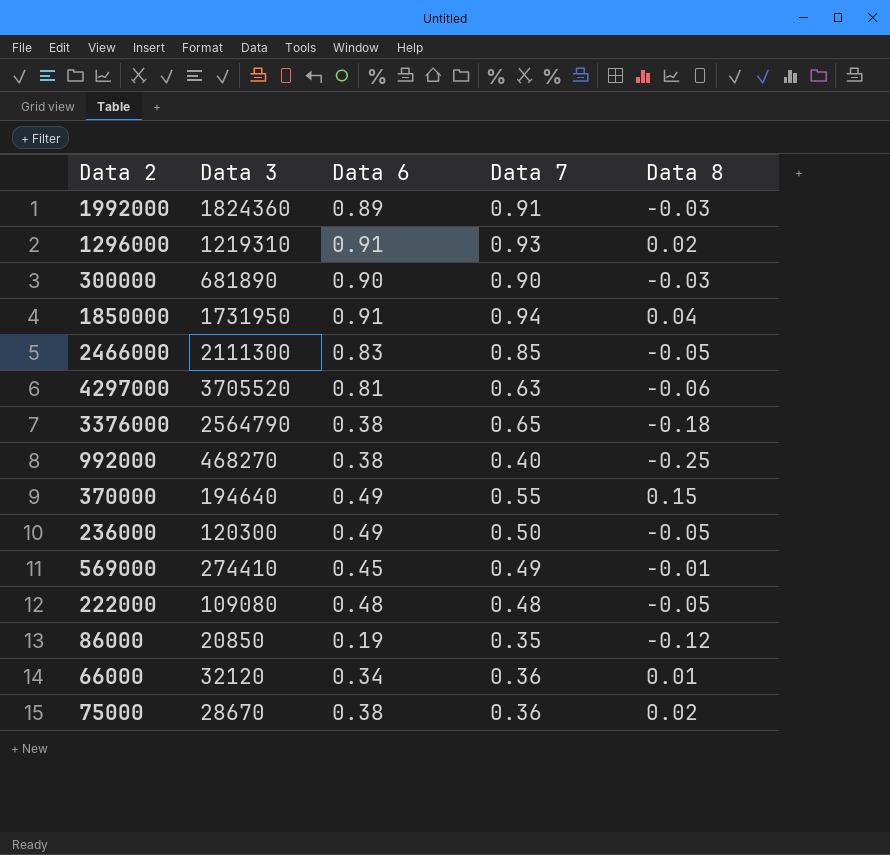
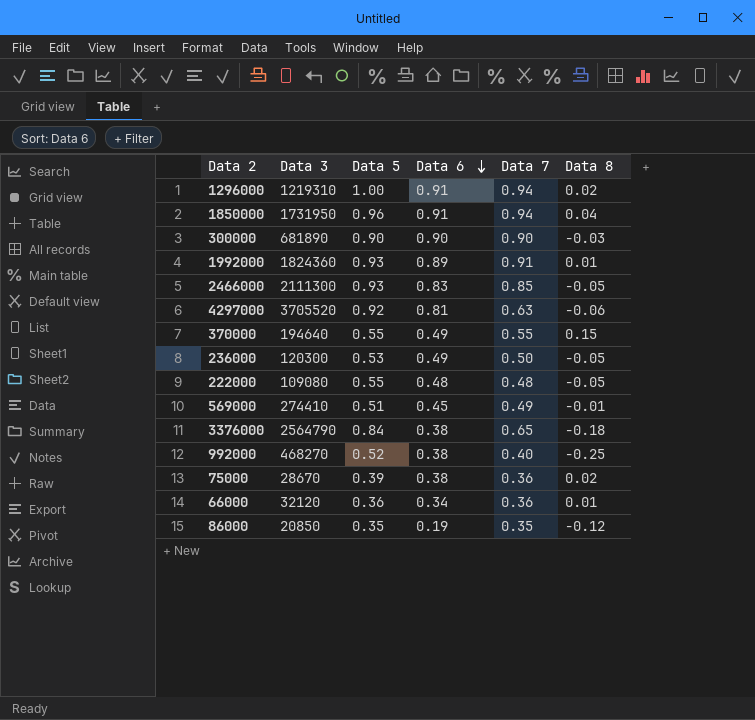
row order: none -> Data 6 descending
column Data 5 | position: none -> 3
1296000 | Data 7: 0.93 -> 0.94
1992000 | Data 8: -0.03 -> 0.01

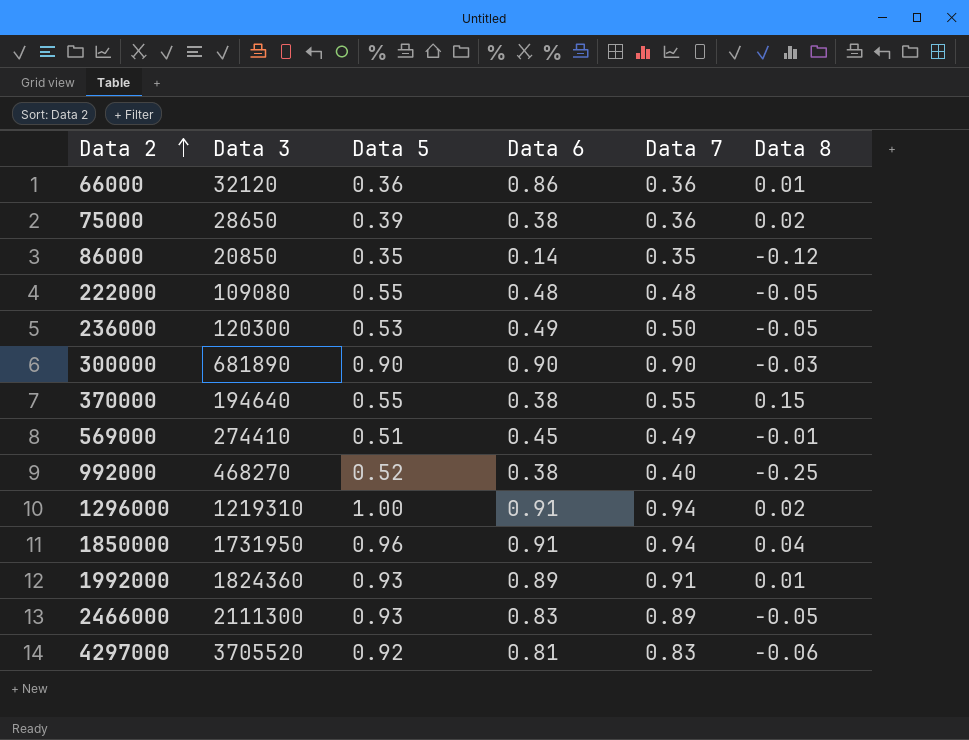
row order: Data 6 descending -> Data 2 ascending
row 3376000: 2564790 | 0.84 | 0.38 | 0.65 | -0.18 -> none
66000 | Data 6: 0.34 -> 0.86
75000 | Data 3: 28670 -> 28650
86000 | Data 6: 0.19 -> 0.14
370000 | Data 6: 0.49 -> 0.38
2466000 | Data 7: 0.85 -> 0.89
4297000 | Data 7: 0.63 -> 0.83

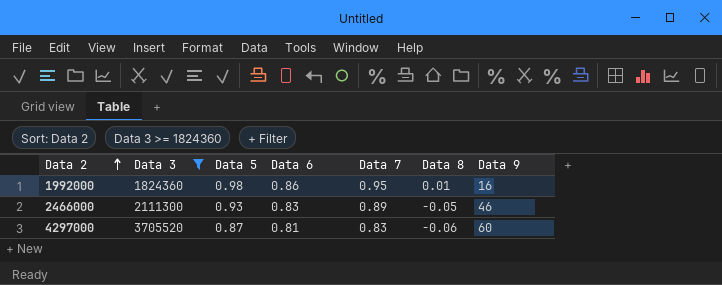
filter: none -> Data 3 >= 1824360
column Data 9 | position: none -> 7
1992000 | Data 5: 0.93 -> 0.98
1992000 | Data 6: 0.89 -> 0.86
1992000 | Data 7: 0.91 -> 0.95
4297000 | Data 5: 0.92 -> 0.87

